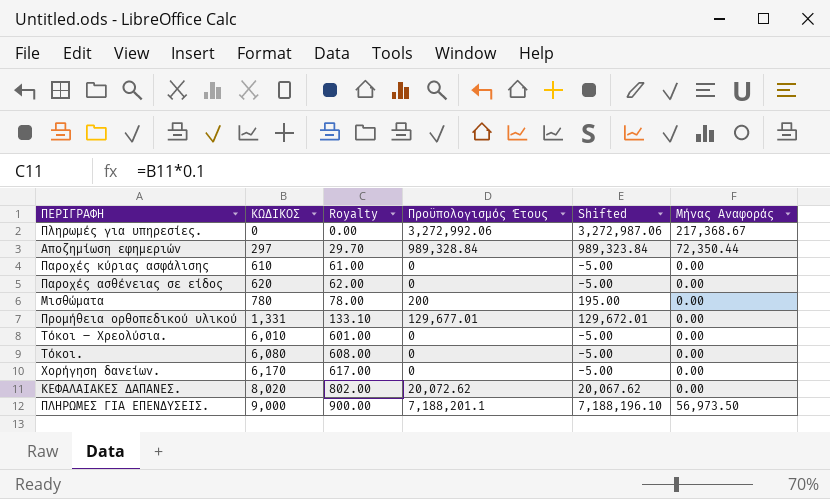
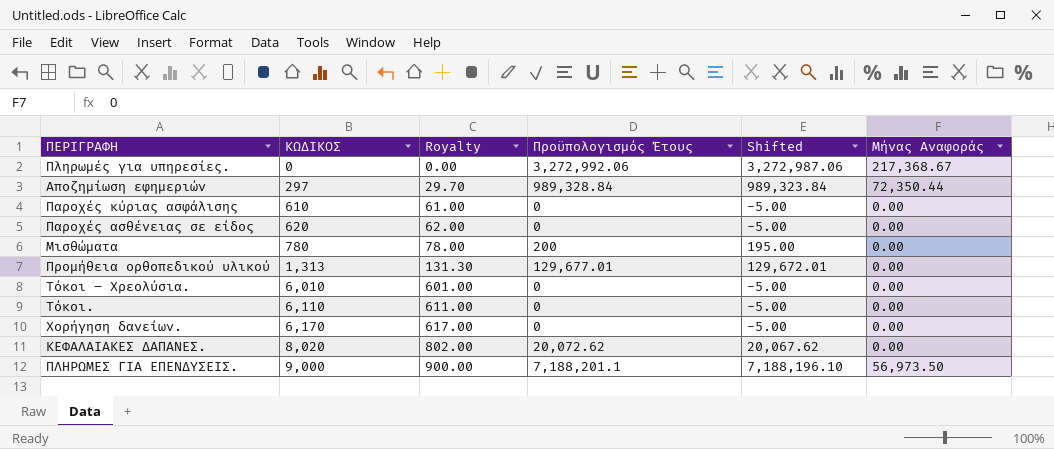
Προμήθεια ορθοπεδικού υλικού | ΚΩΔΙΚΟΣ: 1,331 -> 1,313
Προμήθεια ορθοπεδικού υλικού | Royalty: 133.10 -> 131.30
Τόκοι. | ΚΩΔΙΚΟΣ: 6,080 -> 6,110
Τόκοι. | Royalty: 608.00 -> 611.00

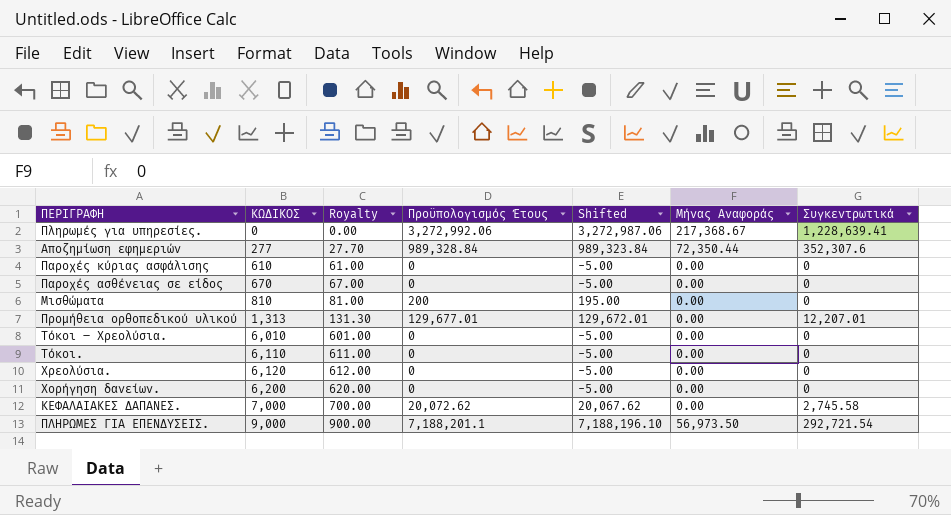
column Συγκεντρωτικά | position: none -> 7
Αποζημίωση εφημεριών | ΚΩΔΙΚΟΣ: 297 -> 277
Αποζημίωση εφημεριών | Royalty: 29.70 -> 27.70
Παροχές ασθένειας σε είδος | ΚΩΔΙΚΟΣ: 620 -> 670
Παροχές ασθένειας σε είδος | Royalty: 62.00 -> 67.00
Μισθώματα | ΚΩΔΙΚΟΣ: 780 -> 810
Μισθώματα | Royalty: 78.00 -> 81.00
row Χρεολύσια.: none -> 6,120 | 612.00 | 0 | -5.00 | 0.00 | 0
Χορήγηση δανείων. | ΚΩΔΙΚΟΣ: 6,170 -> 6,200
Χορήγηση δανείων. | Royalty: 617.00 -> 620.00
ΚΕΦΑΛΑΙΑΚΕΣ ΔΑΠΑΝΕΣ. | ΚΩΔΙΚΟΣ: 8,020 -> 7,000
ΚΕΦΑΛΑΙΑΚΕΣ ΔΑΠΑΝΕΣ. | Royalty: 802.00 -> 700.00

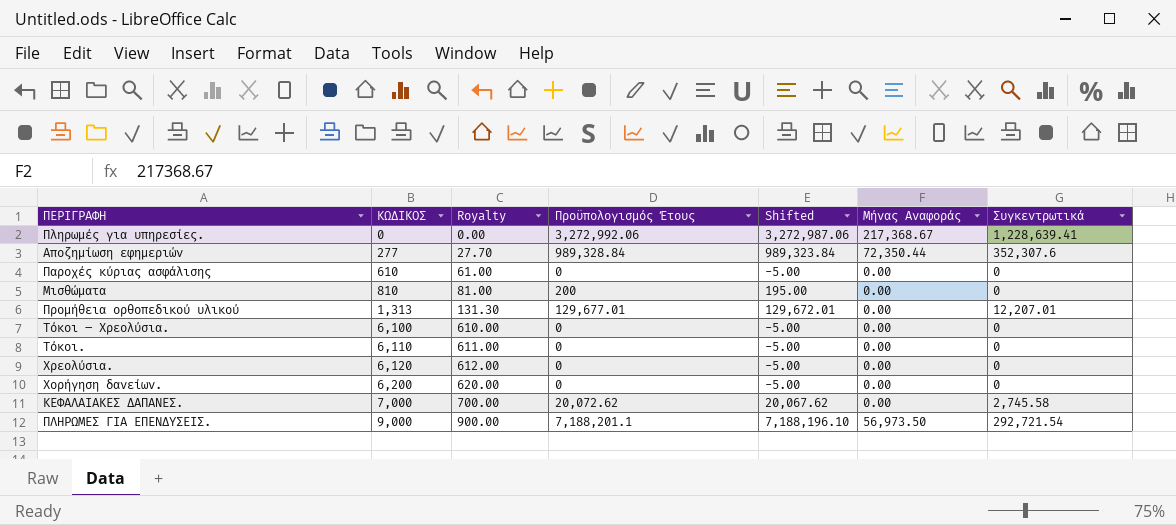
row Παροχές ασθένειας σε είδος: 670 | 67.00 | 0 | -5.00 | 0.00 | 0 -> none
Τόκοι – Χρεολύσια. | ΚΩΔΙΚΟΣ: 6,010 -> 6,100
Τόκοι – Χρεολύσια. | Royalty: 601.00 -> 610.00

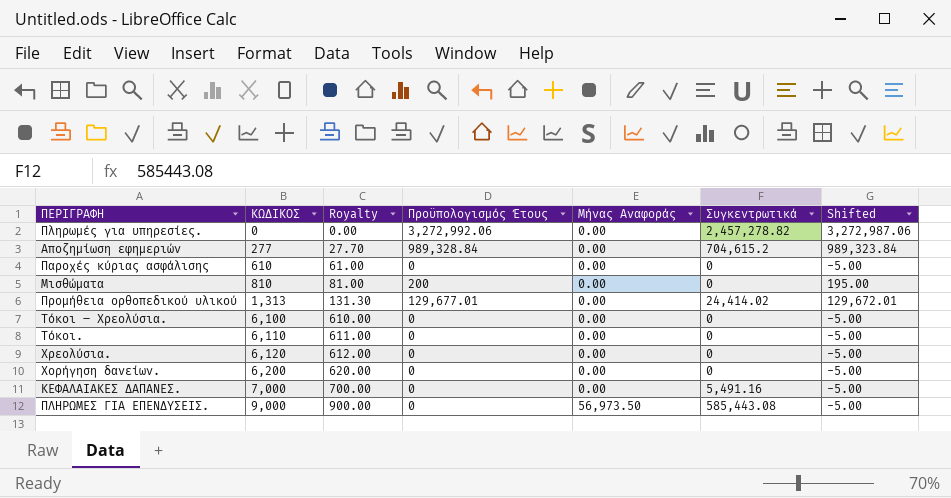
column Shifted | position: 5 -> 7
Πληρωμές για υπηρεσίες. | Μήνας Αναφοράς: 217,368.67 -> 0.00
Πληρωμές για υπηρεσίες. | Συγκεντρωτικά: 1,228,639.41 -> 2,457,278.82
Αποζημίωση εφημεριών | Μήνας Αναφοράς: 72,350.44 -> 0.00
Αποζημίωση εφημεριών | Συγκεντρωτικά: 352,307.6 -> 704,615.2
Προμήθεια ορθοπεδικού υλικού | Συγκεντρωτικά: 12,207.01 -> 24,414.02
ΚΕΦΑΛΑΙΑΚΕΣ ΔΑΠΑΝΕΣ. | Προϋπολογισμός Έτους: 20,072.62 -> 0
ΚΕΦΑΛΑΙΑΚΕΣ ΔΑΠΑΝΕΣ. | Συγκεντρωτικά: 2,745.58 -> 5,491.16
ΚΕΦΑΛΑΙΑΚΕΣ ΔΑΠΑΝΕΣ. | Shifted: 20,067.62 -> -5.00
ΠΛΗΡΩΜΕΣ ΓΙΑ ΕΠΕΝΔΥΣΕΙΣ. | Προϋπολογισμός Έτους: 7,188,201.1 -> 0
ΠΛΗΡΩΜΕΣ ΓΙΑ ΕΠΕΝΔΥΣΕΙΣ. | Συγκεντρωτικά: 292,721.54 -> 585,443.08
ΠΛΗΡΩΜΕΣ ΓΙΑ ΕΠΕΝΔΥΣΕΙΣ. | Shifted: 7,188,196.10 -> -5.00

